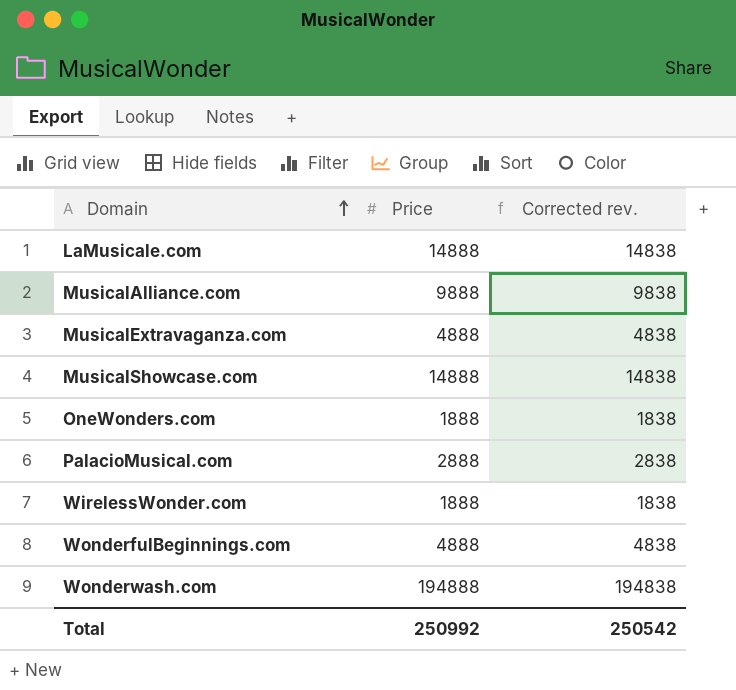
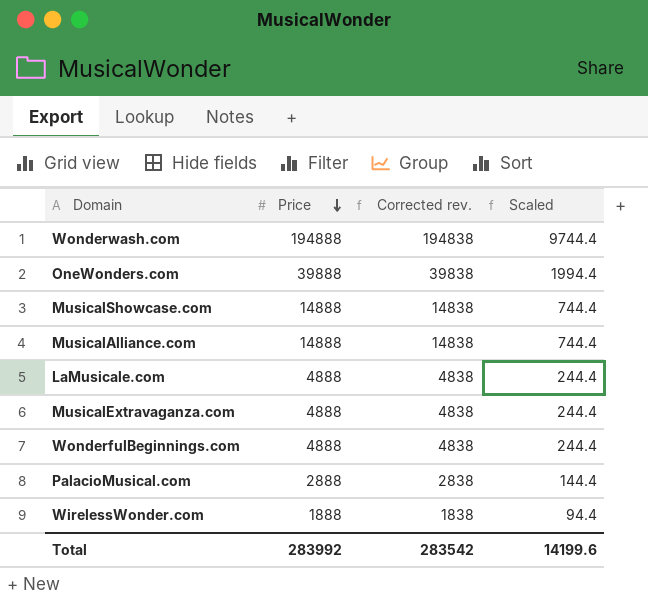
row order: Domain ascending -> Price descending
column Scaled | formula: none -> [Price] * 0.05
OneWonders.com | Price: 1888 -> 39888
OneWonders.com | Corrected rev.: 1838 -> 39838
MusicalAlliance.com | Price: 9888 -> 14888
MusicalAlliance.com | Corrected rev.: 9838 -> 14838
LaMusicale.com | Price: 14888 -> 4888
LaMusicale.com | Corrected rev.: 14838 -> 4838
Total | Price: 250992 -> 283992
Total | Corrected rev.: 250542 -> 283542

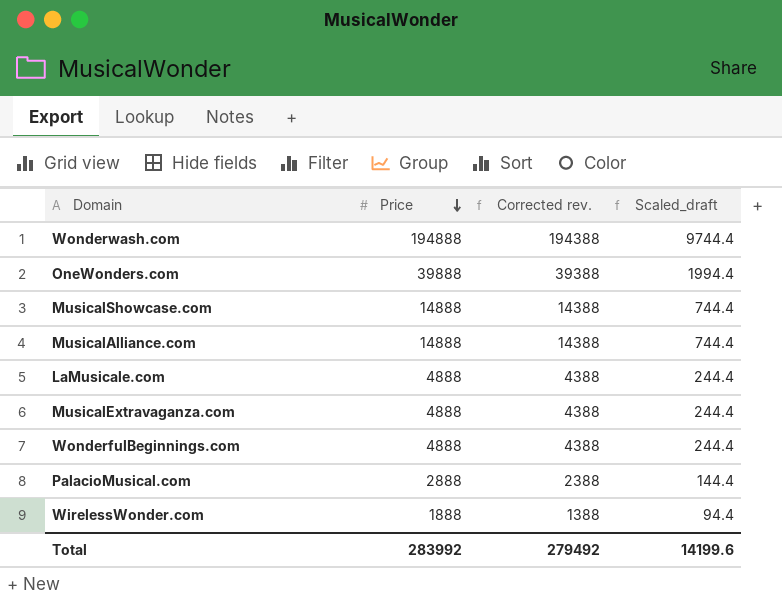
column Corrected rev. | formula: [Price] - 50 -> [Price] - 500
column name: Scaled -> Scaled_draft
Total | Corrected rev.: 283542 -> 279492

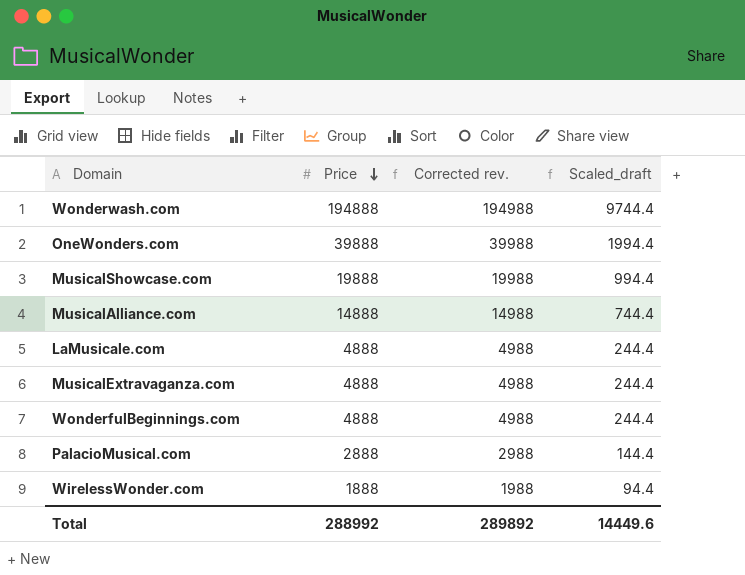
column Corrected rev. | formula: [Price] - 500 -> [Price] + 100
MusicalShowcase.com | Price: 14888 -> 19888
MusicalShowcase.com | Scaled_draft: 744.4 -> 994.4
Total | Price: 283992 -> 288992
Total | Corrected rev.: 279492 -> 289892
Total | Scaled_draft: 14199.6 -> 14449.6

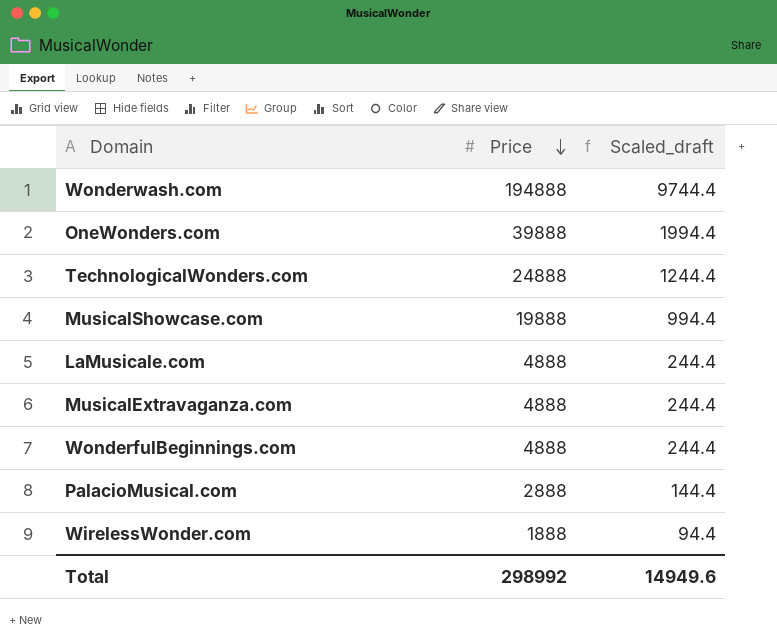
column Corrected rev. | formula: [Price] + 100 -> none
row MusicalAlliance.com: 14888 | 14988 | 744.4 -> none
row TechnologicalWonders.com: none -> 24888 | 1244.4
Total | Price: 288992 -> 298992
Total | Scaled_draft: 14449.6 -> 14949.6

